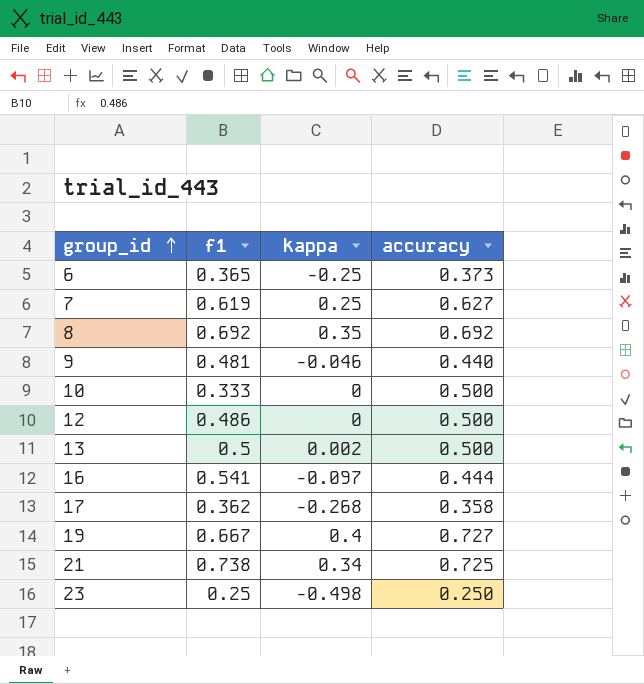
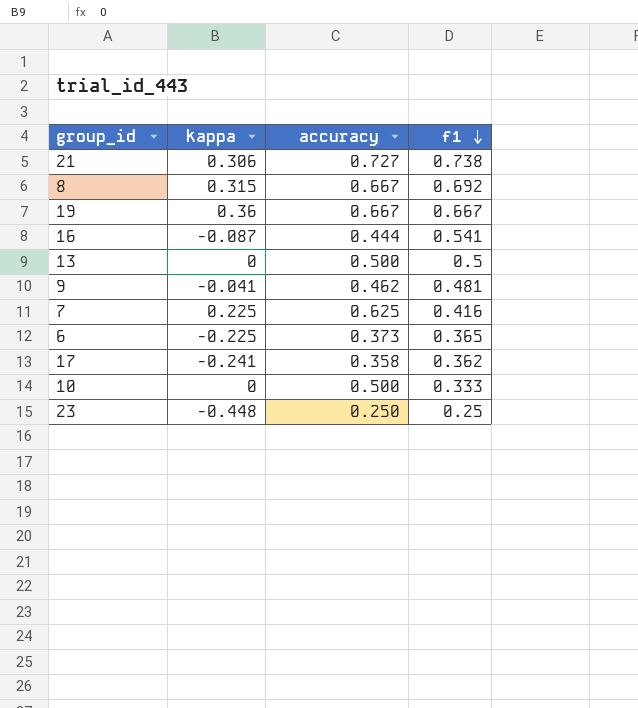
row order: group_id ascending -> f1 descending
column f1 | position: 2 -> 4
row 12: 0.486 | 0 | 0.500 -> none
21 | kappa: 0.34 -> 0.306
21 | accuracy: 0.725 -> 0.727
8 | kappa: 0.35 -> 0.315
8 | accuracy: 0.692 -> 0.667
19 | kappa: 0.4 -> 0.36
19 | accuracy: 0.727 -> 0.667
16 | kappa: -0.097 -> -0.087
13 | kappa: 0.002 -> 0
9 | kappa: -0.046 -> -0.041
9 | accuracy: 0.440 -> 0.462
7 | kappa: 0.25 -> 0.225
7 | accuracy: 0.627 -> 0.625
7 | f1: 0.619 -> 0.416
6 | kappa: -0.25 -> -0.225
17 | kappa: -0.268 -> -0.241
23 | kappa: -0.498 -> -0.448

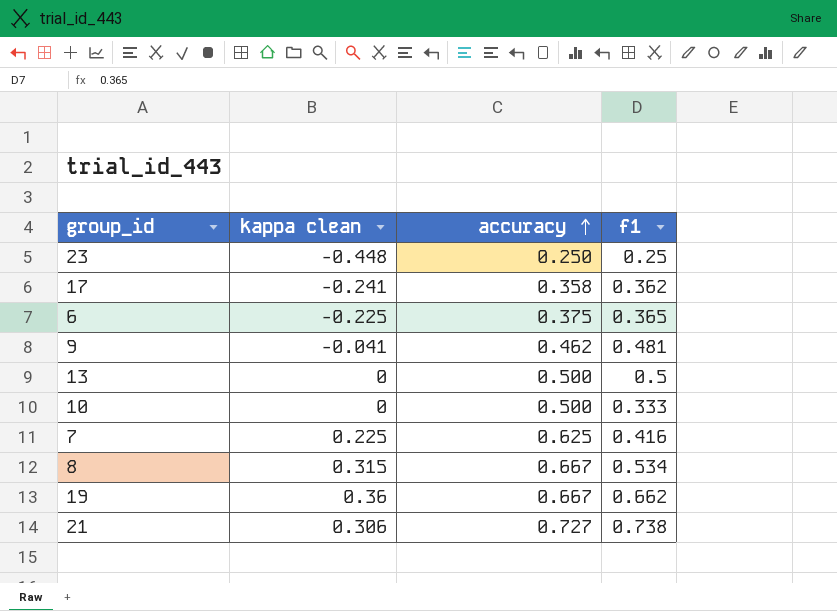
row order: f1 descending -> accuracy ascending
column name: kappa -> kappa clean
row 16: -0.087 | 0.444 | 0.541 -> none
6 | accuracy: 0.373 -> 0.375
8 | f1: 0.692 -> 0.534
19 | f1: 0.667 -> 0.662

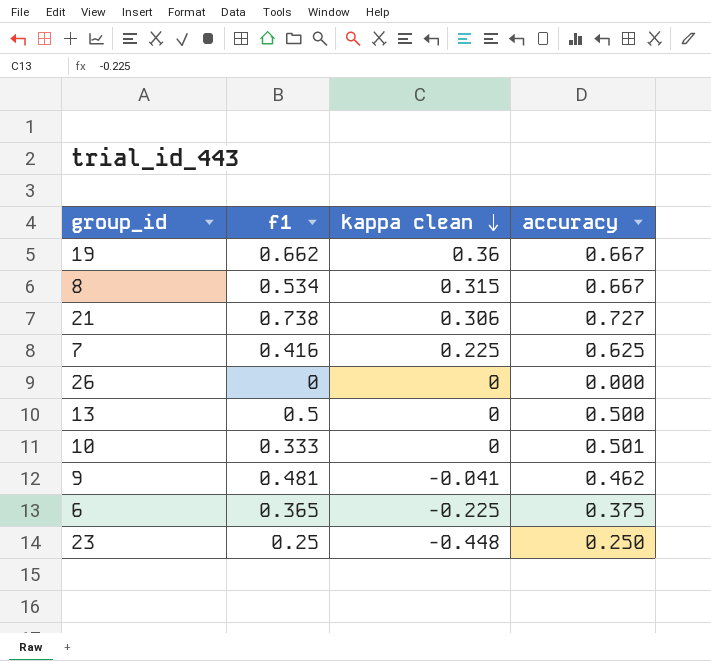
row order: accuracy ascending -> kappa clean descending
column f1 | position: 4 -> 2
row 17: -0.241 | 0.358 | 0.362 -> none
row 26: none -> 0 | 0 | 0.000
10 | accuracy: 0.500 -> 0.501

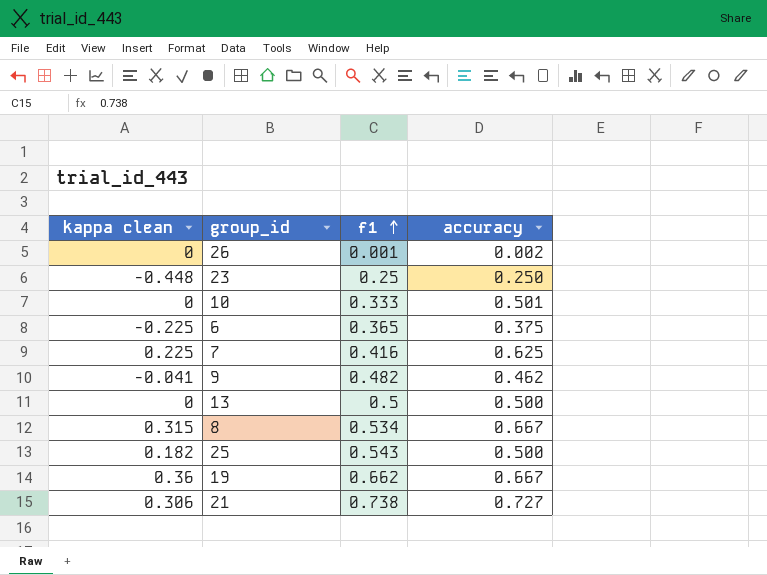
row order: kappa clean descending -> f1 ascending
column kappa clean | position: 3 -> 1
26 | f1: 0 -> 0.001
26 | accuracy: 0.000 -> 0.002
9 | f1: 0.481 -> 0.482
row 25: none -> 0.182 | 0.543 | 0.500

